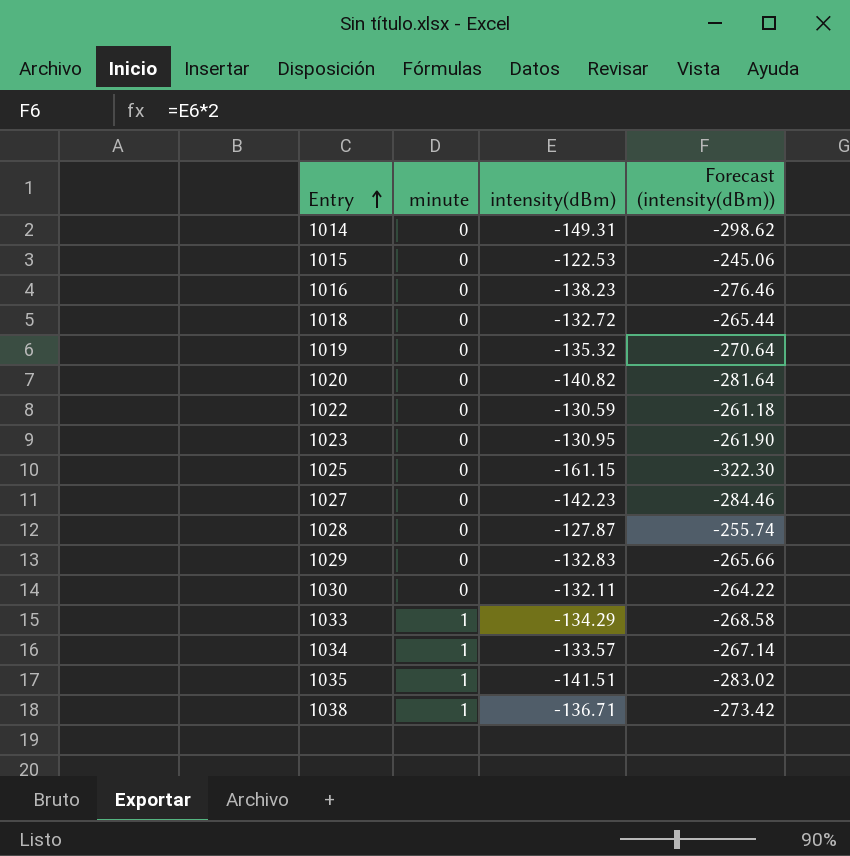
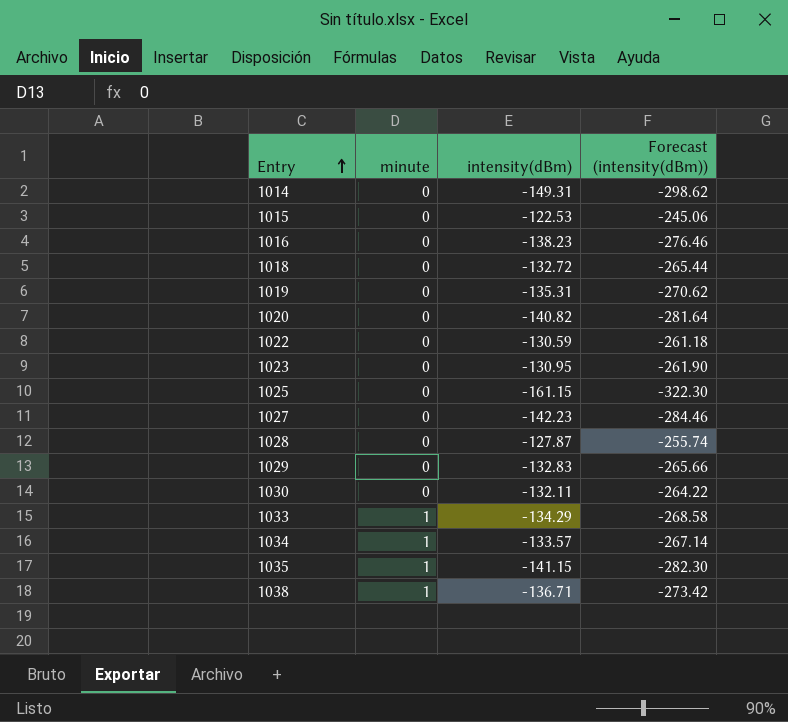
1019 | intensity(dBm): -135.32 -> -135.31
1019 | Forecast (intensity(dBm)): -270.64 -> -270.62
1035 | intensity(dBm): -141.51 -> -141.15
1035 | Forecast (intensity(dBm)): -283.02 -> -282.30

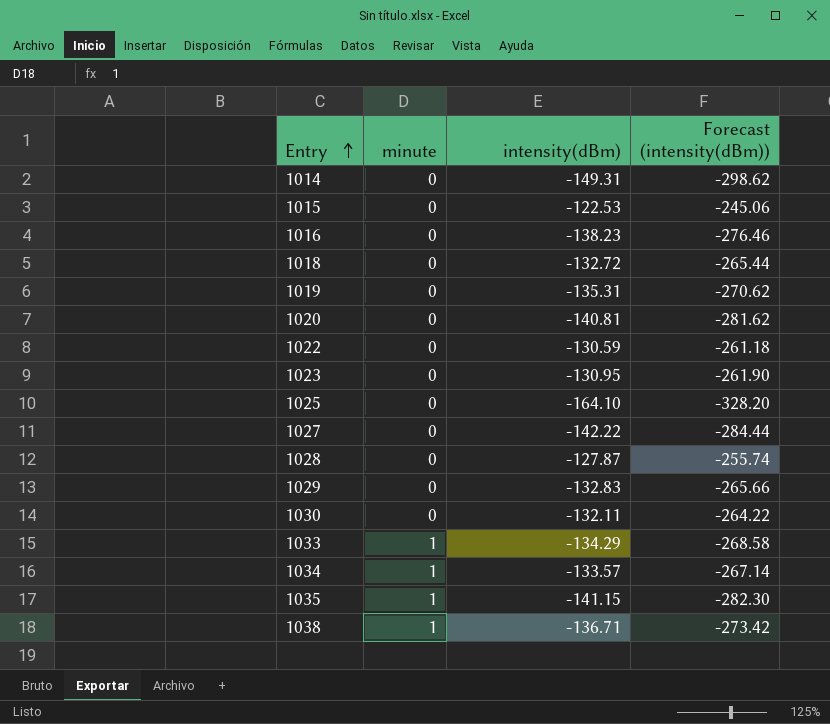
1020 | intensity(dBm): -140.82 -> -140.81
1020 | Forecast (intensity(dBm)): -281.64 -> -281.62
1025 | intensity(dBm): -161.15 -> -164.10
1025 | Forecast (intensity(dBm)): -322.30 -> -328.20
1027 | intensity(dBm): -142.23 -> -142.22
1027 | Forecast (intensity(dBm)): -284.46 -> -284.44

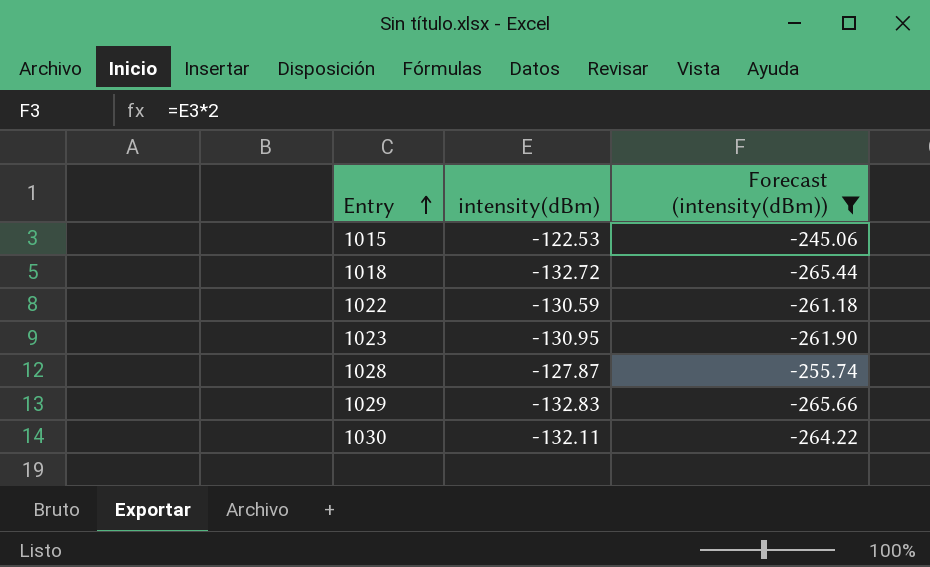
filter: none -> Forecast (intensity(dBm)) >= -265.66
column minute | position: 2 -> none

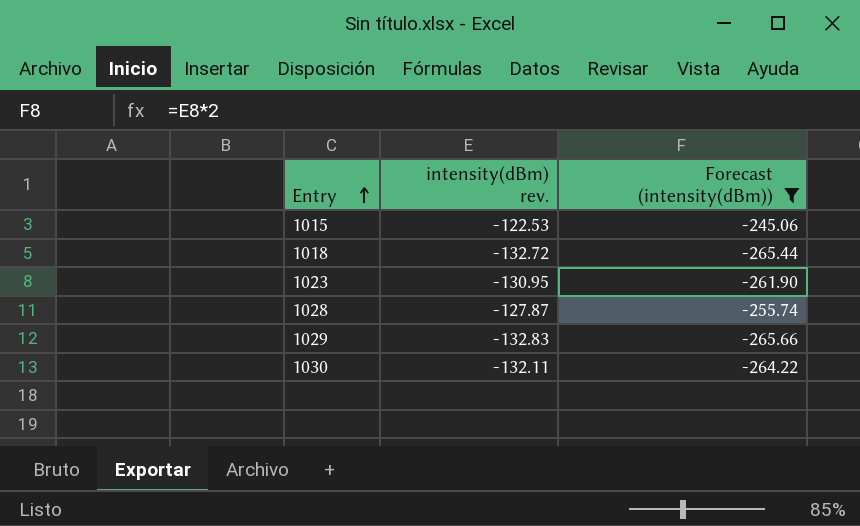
column name: intensity(dBm) -> intensity(dBm) rev.
row 1022: -130.59 | -261.18 -> none

